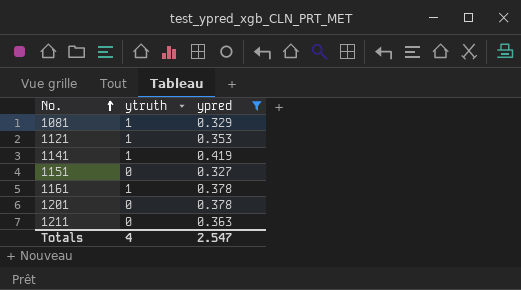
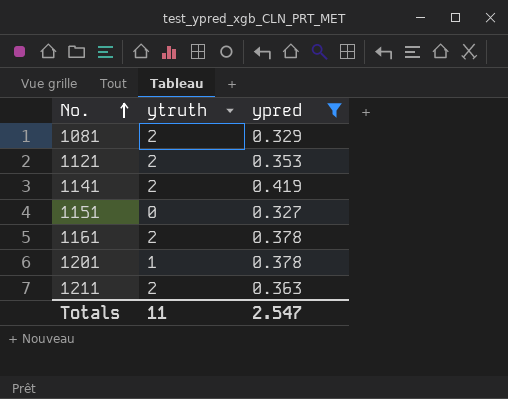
1081 | ytruth: 1 -> 2
1121 | ytruth: 1 -> 2
1141 | ytruth: 1 -> 2
1161 | ytruth: 1 -> 2
1201 | ytruth: 0 -> 1
1211 | ytruth: 0 -> 2
Totals | ytruth: 4 -> 11

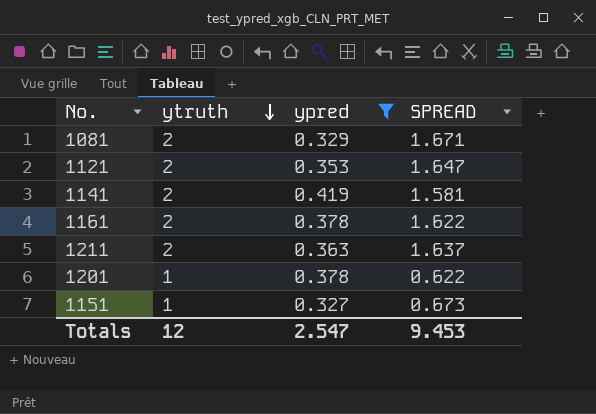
row order: No. ascending -> ytruth descending
column SPREAD | formula: none -> [ytruth] - [ypred]
1151 | ytruth: 0 -> 1
Totals | ytruth: 11 -> 12

